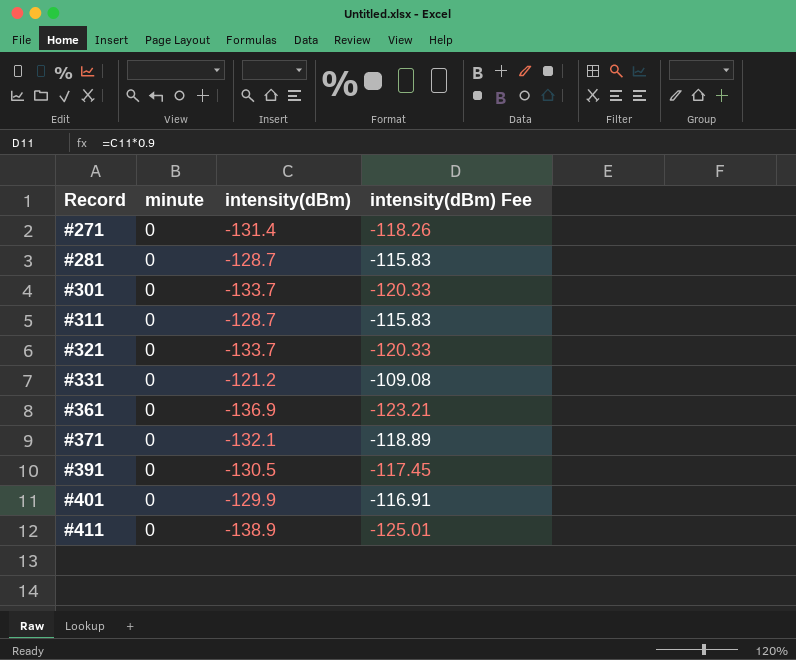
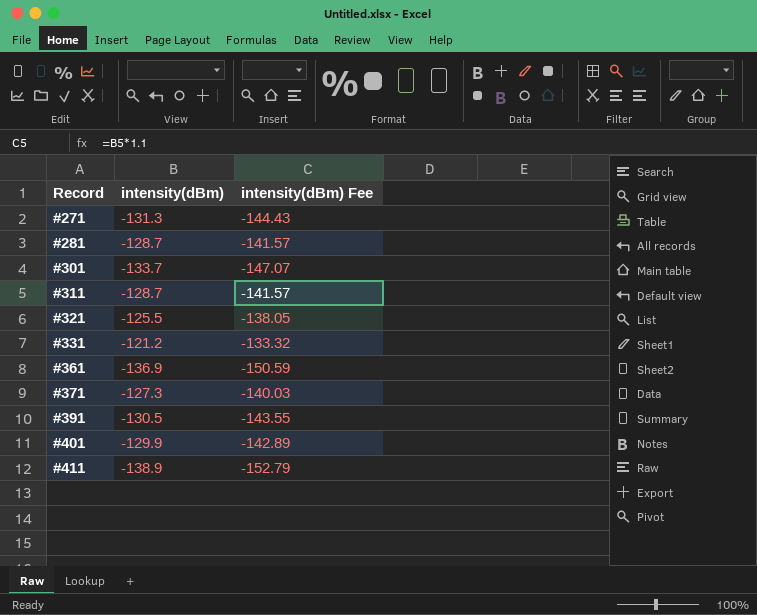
column minute | position: 2 -> none
column intensity(dBm) Fee | formula: [intensity(dBm)] * 0.9 -> [intensity(dBm)] * 1.1
#271 | intensity(dBm): -131.4 -> -131.3
#321 | intensity(dBm): -133.7 -> -125.5
#371 | intensity(dBm): -132.1 -> -127.3

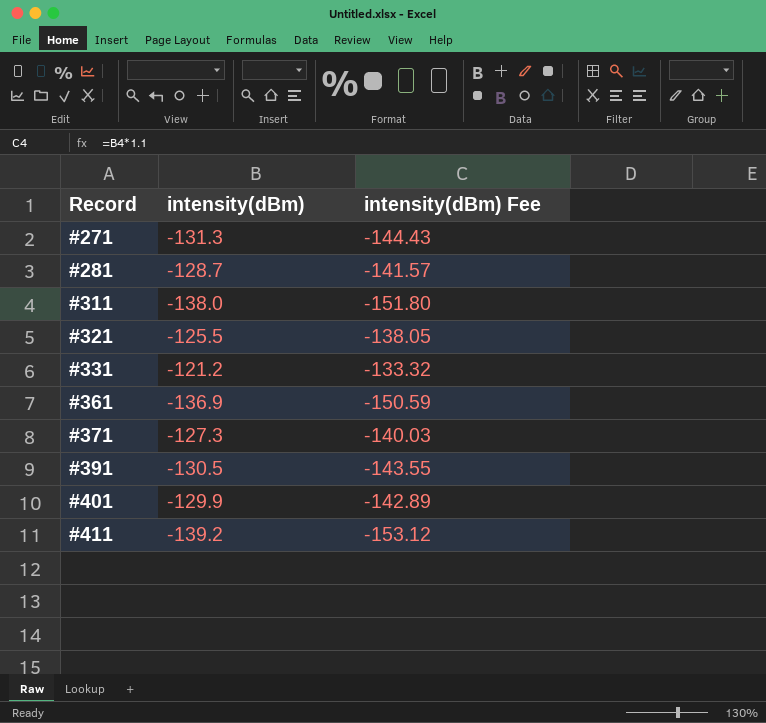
row #301: -133.7 | -147.07 -> none
#311 | intensity(dBm): -128.7 -> -138.0
#311 | intensity(dBm) Fee: -141.57 -> -151.80
#411 | intensity(dBm): -138.9 -> -139.2
#411 | intensity(dBm) Fee: -152.79 -> -153.12

